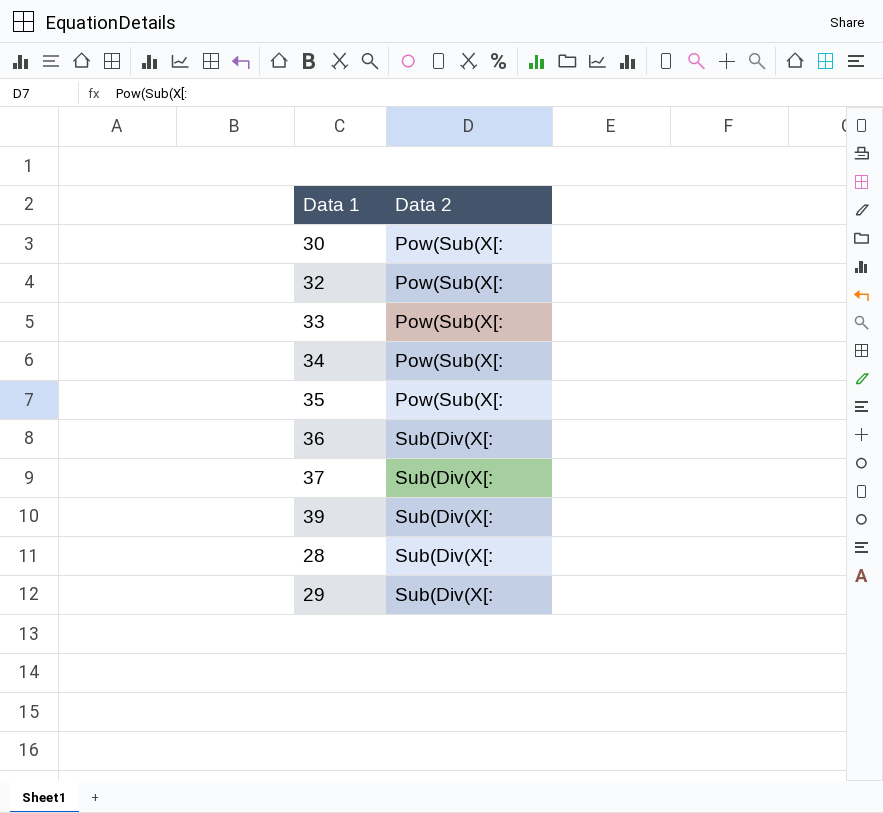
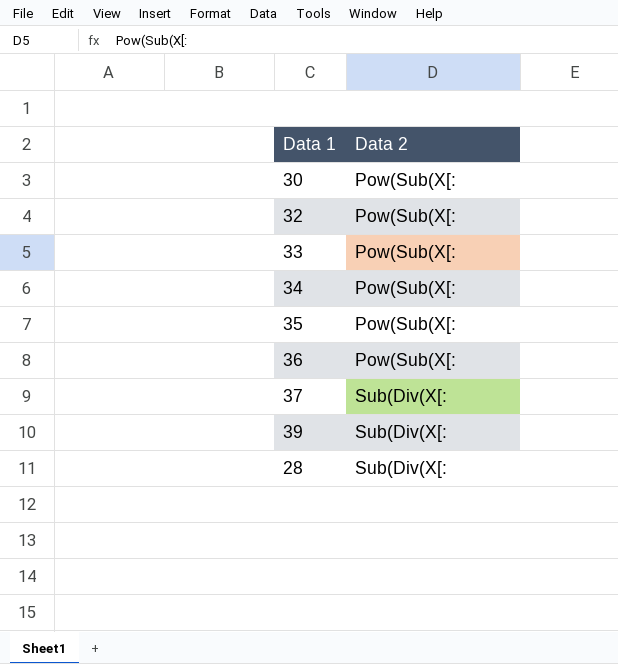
row 29: Sub(Div(X[: -> none
36 | Data 2: Sub(Div(X[: -> Pow(Sub(X[:

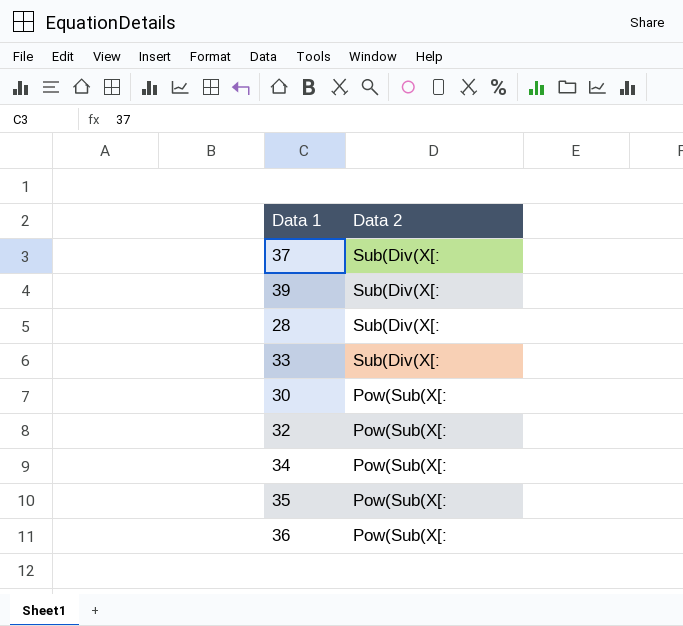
row order: Data 2 ascending -> Data 2 descending
33 | Data 2: Pow(Sub(X[: -> Sub(Div(X[:

